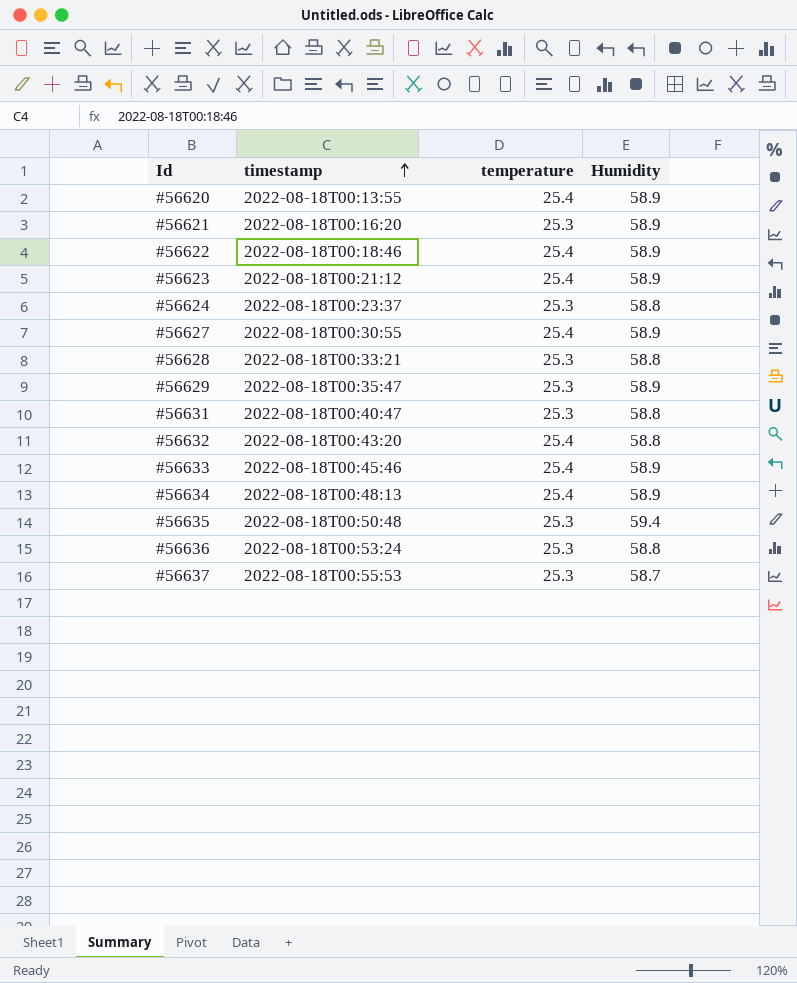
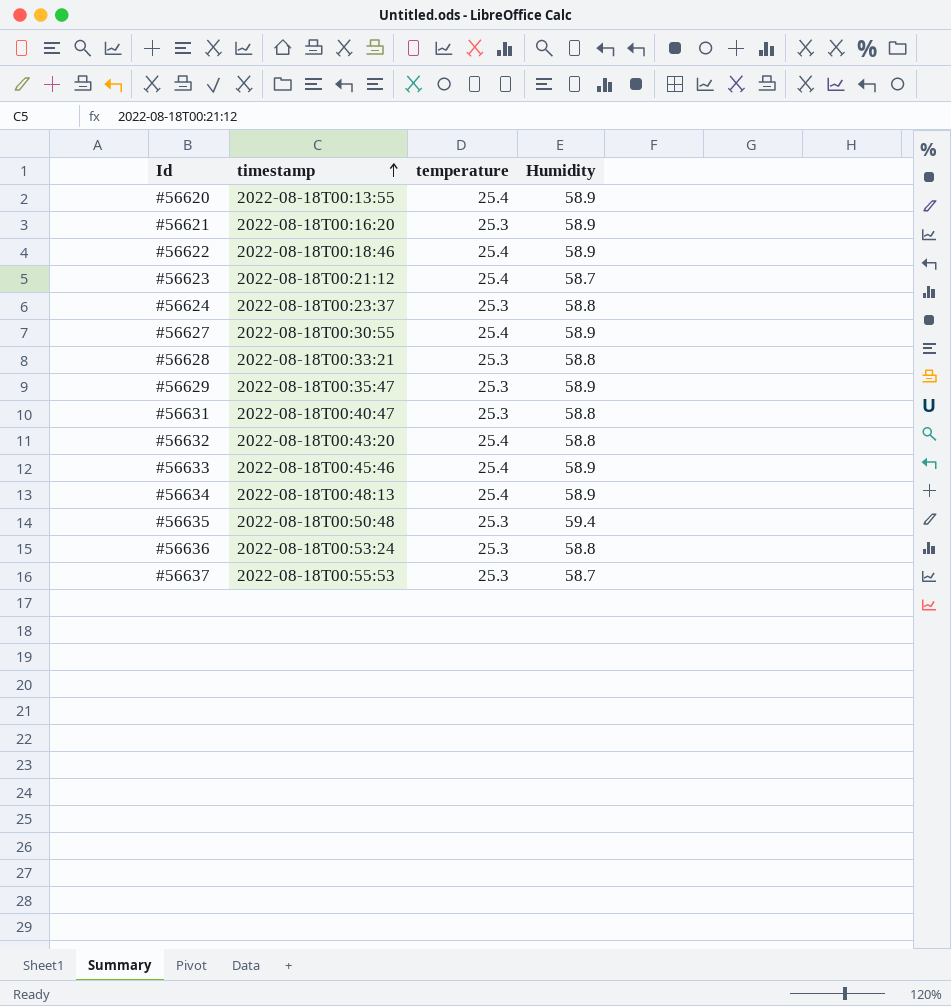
#56623 | Humidity: 58.9 -> 58.7

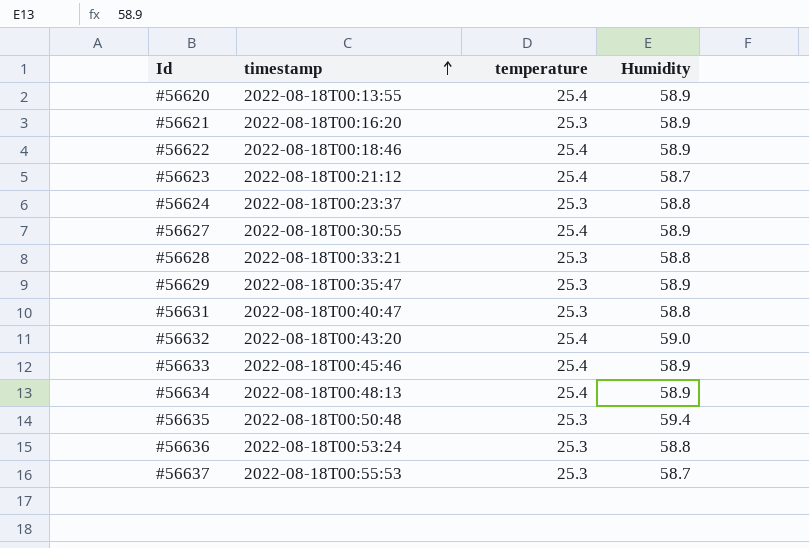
#56632 | Humidity: 58.8 -> 59.0

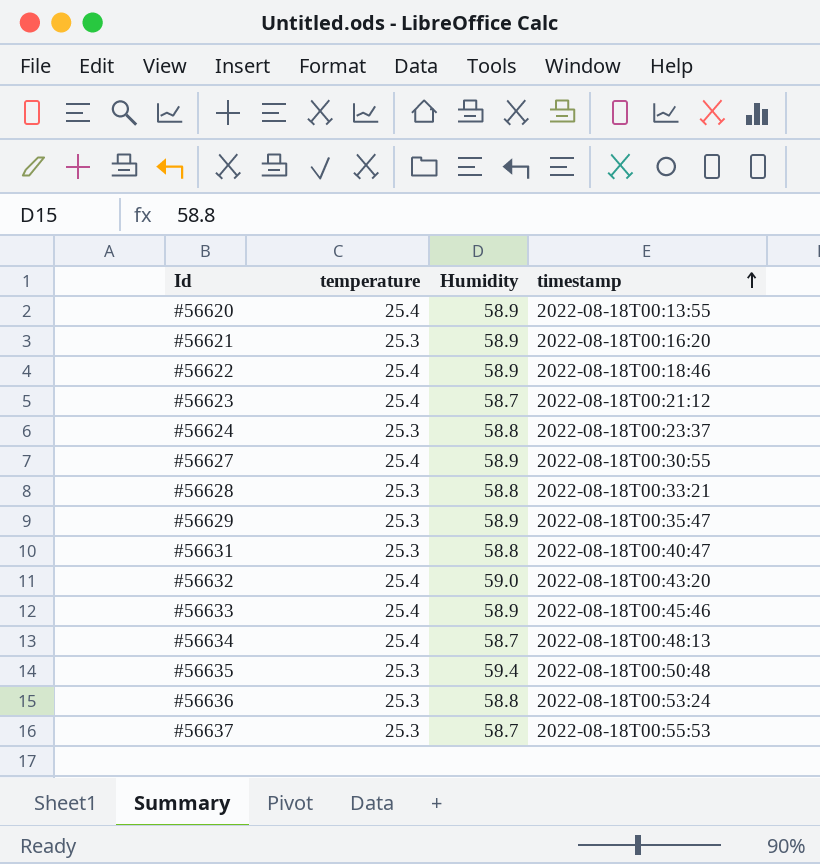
column timestamp | position: 2 -> 4
#56634 | Humidity: 58.9 -> 58.7

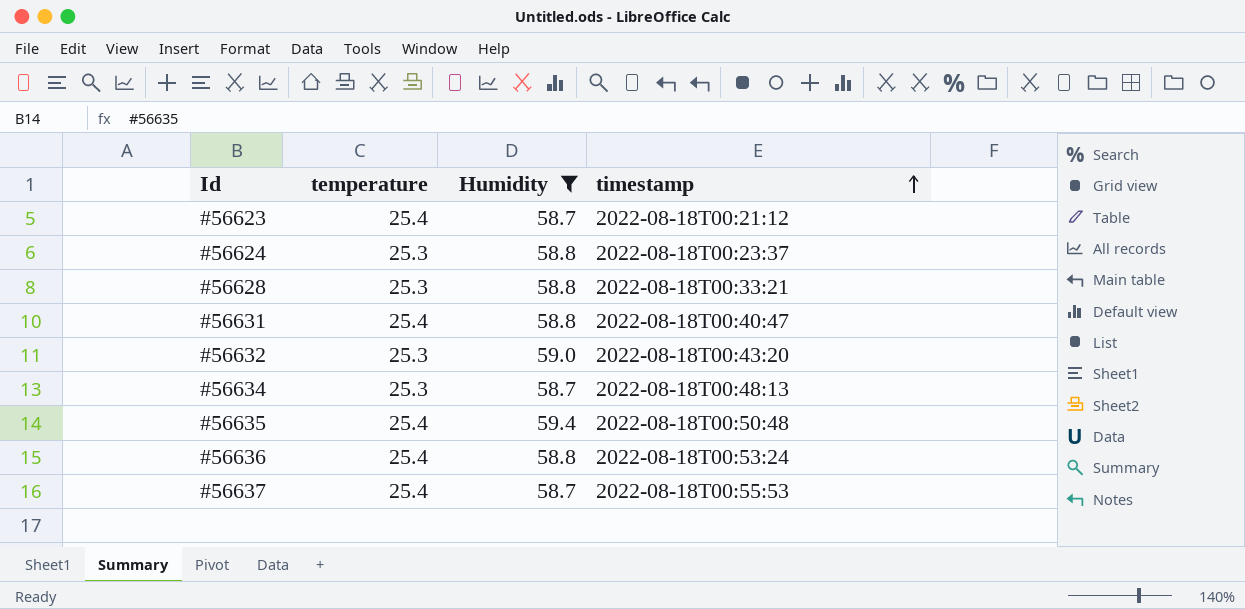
filter: none -> Humidity != 58.9
#56631 | temperature: 25.3 -> 25.4
#56632 | temperature: 25.4 -> 25.3
#56634 | temperature: 25.4 -> 25.3
#56635 | temperature: 25.3 -> 25.4
#56636 | temperature: 25.3 -> 25.4
#56637 | temperature: 25.3 -> 25.4

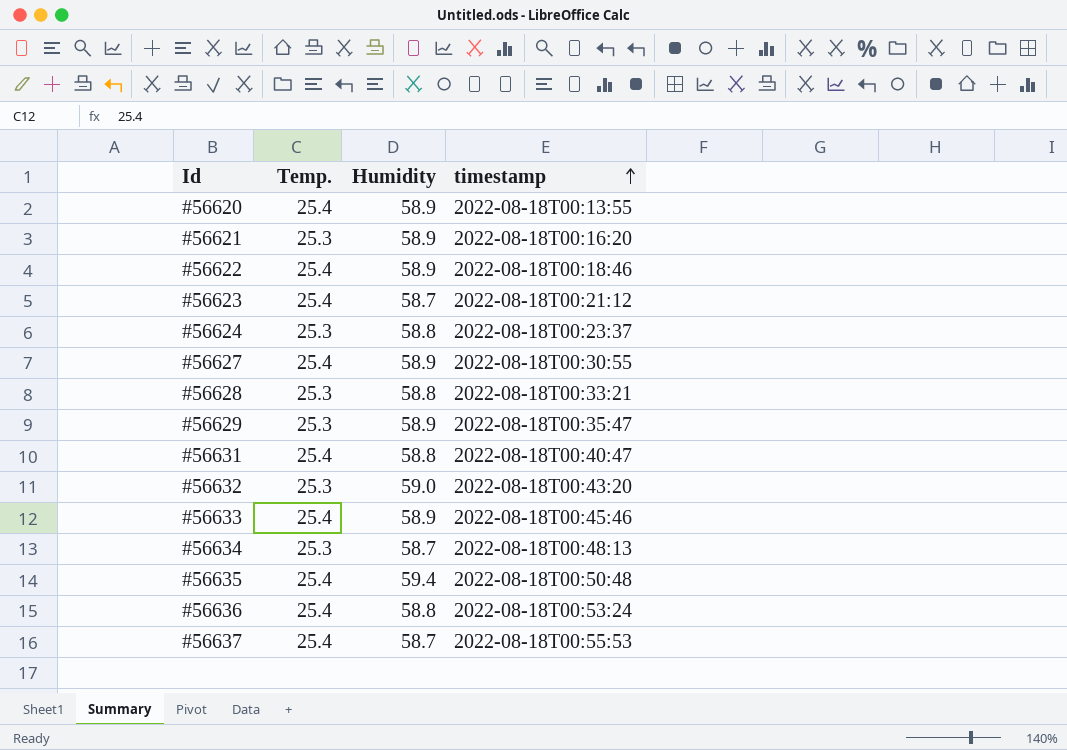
filter: Humidity != 58.9 -> none
column name: temperature -> Temp.

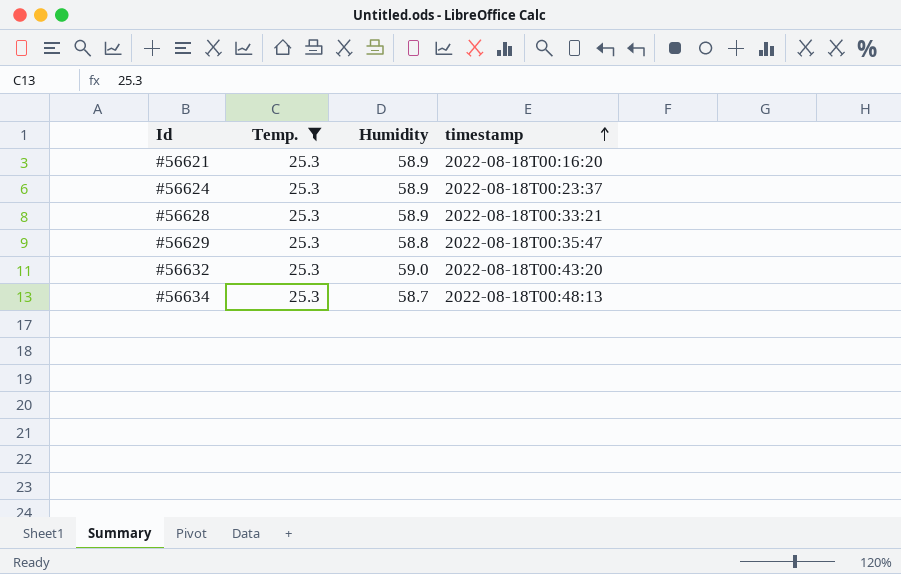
filter: none -> Temp. = 25.3
#56624 | Humidity: 58.8 -> 58.9
#56628 | Humidity: 58.8 -> 58.9
#56629 | Humidity: 58.9 -> 58.8

